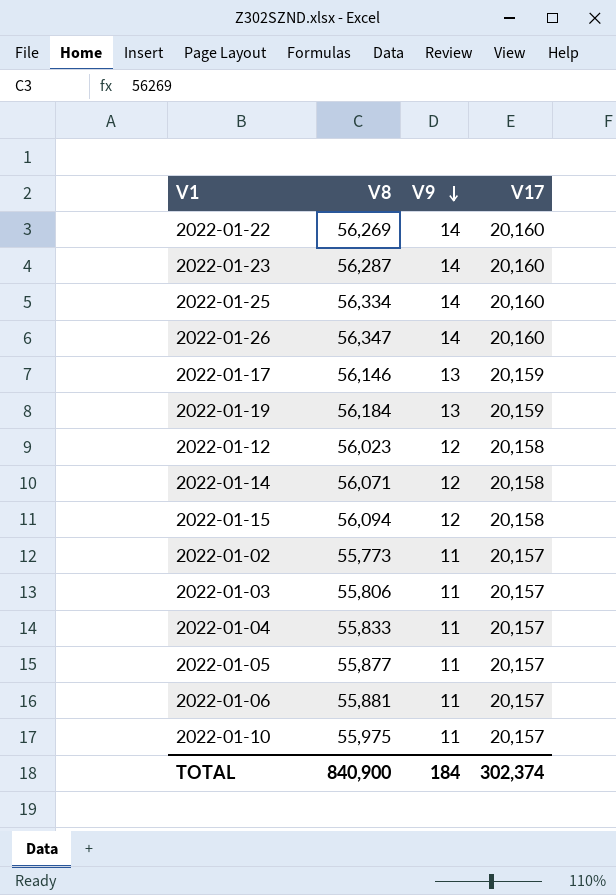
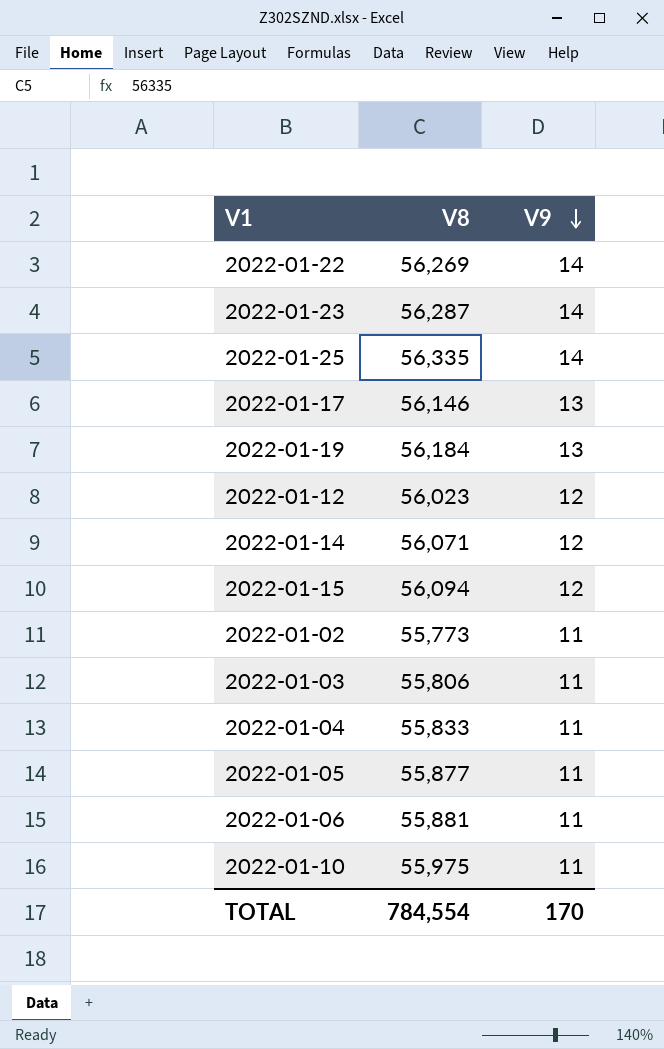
column V17 | position: 4 -> none
row 2022-01-26: 56,347 | 14 | 20,160 -> none
2022-01-25 | V8: 56,334 -> 56,335
TOTAL | V8: 840,900 -> 784,554
TOTAL | V9: 184 -> 170

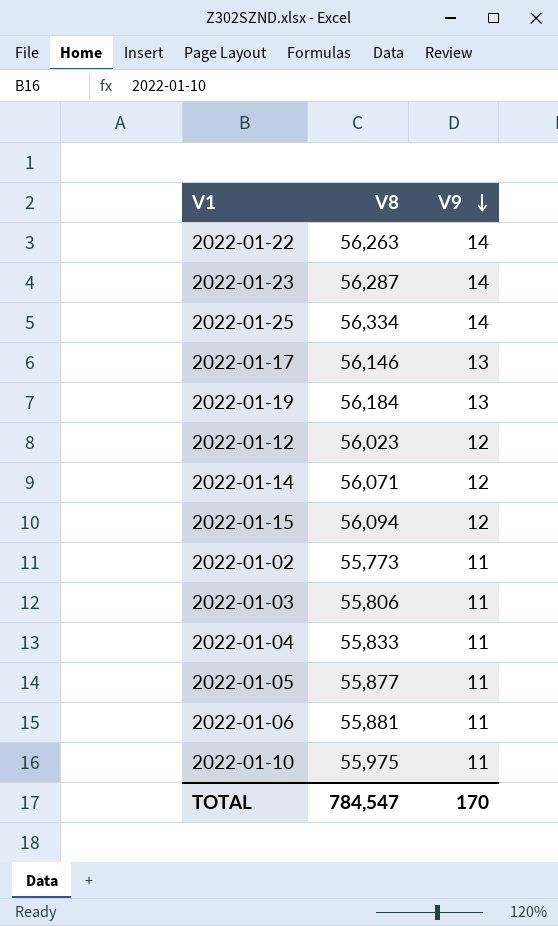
2022-01-22 | V8: 56,269 -> 56,263
2022-01-25 | V8: 56,335 -> 56,334
TOTAL | V8: 784,554 -> 784,547

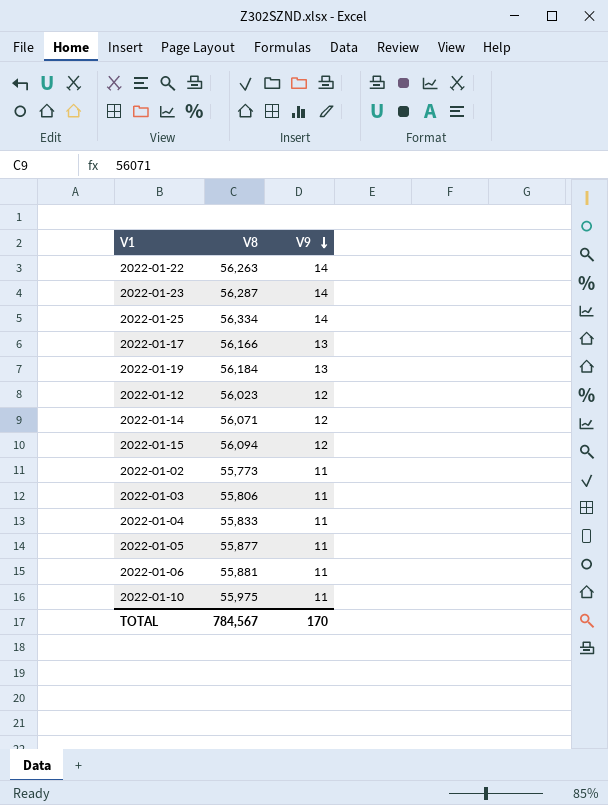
2022-01-17 | V8: 56,146 -> 56,166
TOTAL | V8: 784,547 -> 784,567

